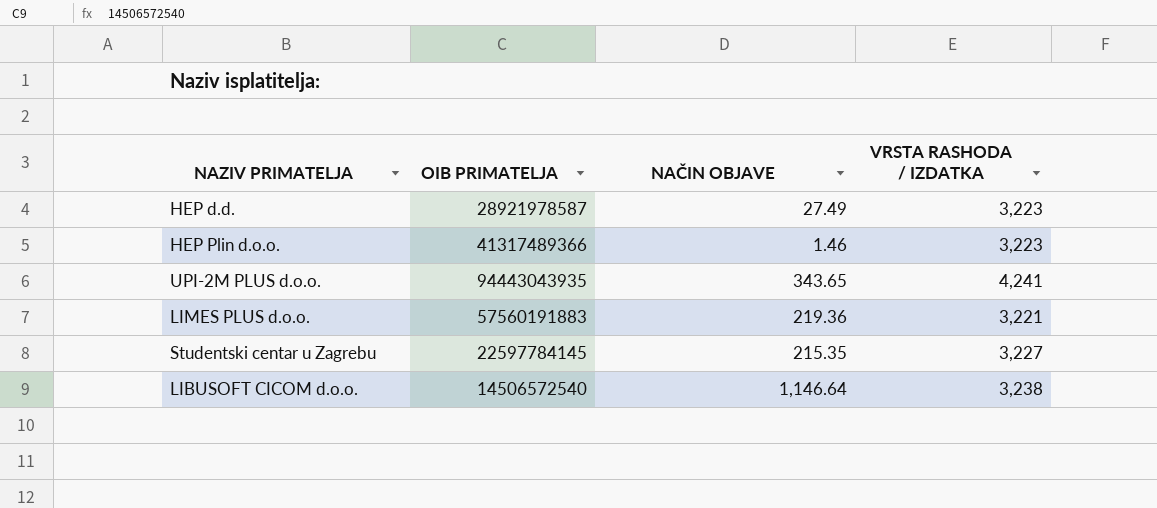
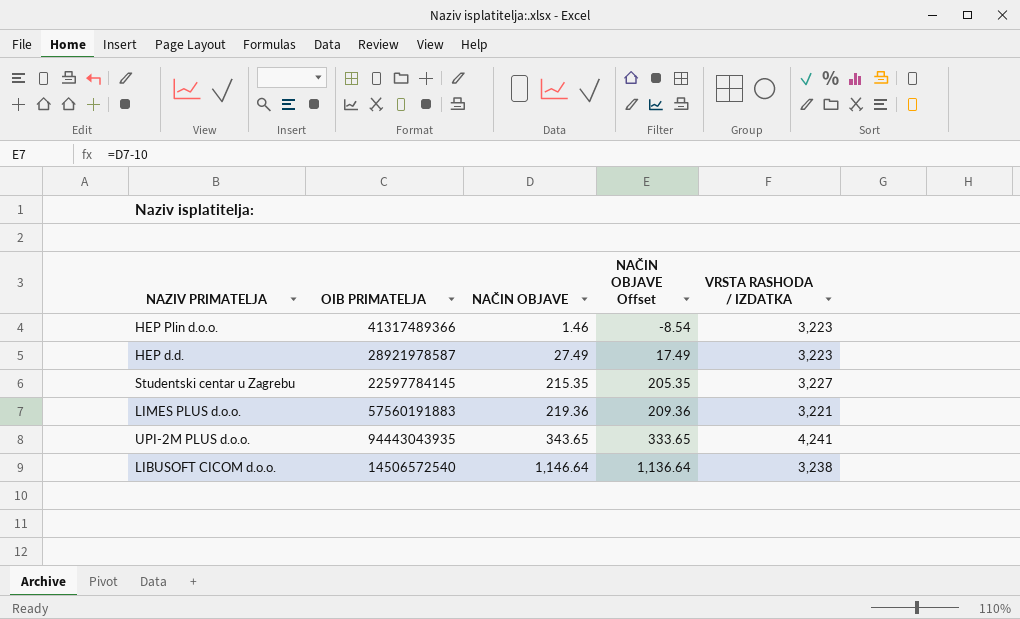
row order: none -> NAČIN OBJAVE ascending
column NAČIN OBJAVE Offset | formula: none -> [NAČIN OBJAVE] - 10

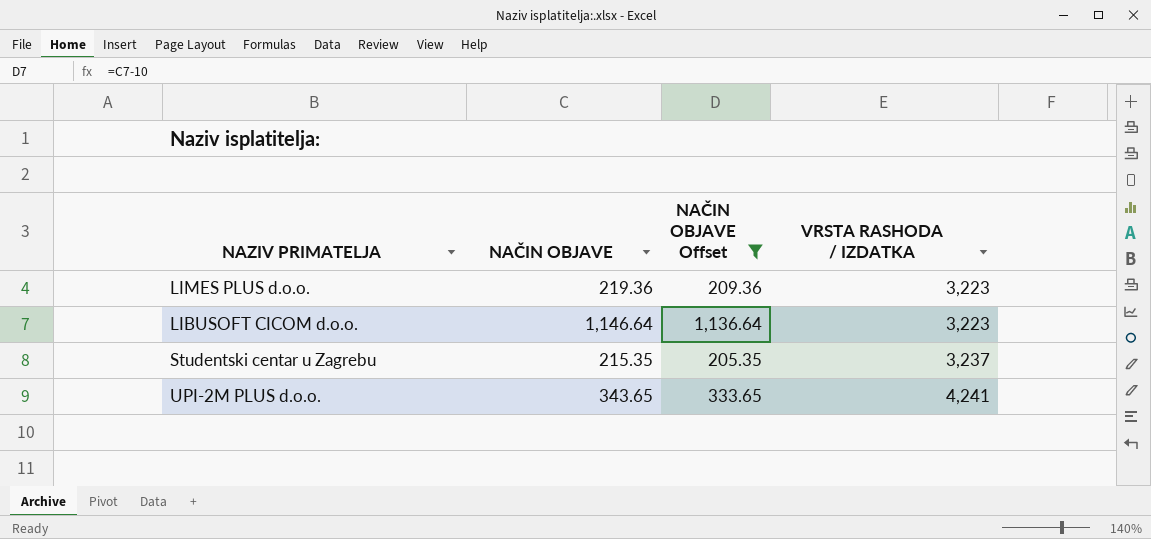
filter: none -> NAČIN OBJAVE Offset >= 205.35
row order: NAČIN OBJAVE ascending -> VRSTA RASHODA / IZDATKA ascending
column OIB PRIMATELJA | position: 2 -> none
LIMES PLUS d.o.o. | VRSTA RASHODA / IZDATKA: 3,221 -> 3,223
LIBUSOFT CICOM d.o.o. | VRSTA RASHODA / IZDATKA: 3,238 -> 3,223
Studentski centar u Zagrebu | VRSTA RASHODA / IZDATKA: 3,227 -> 3,237

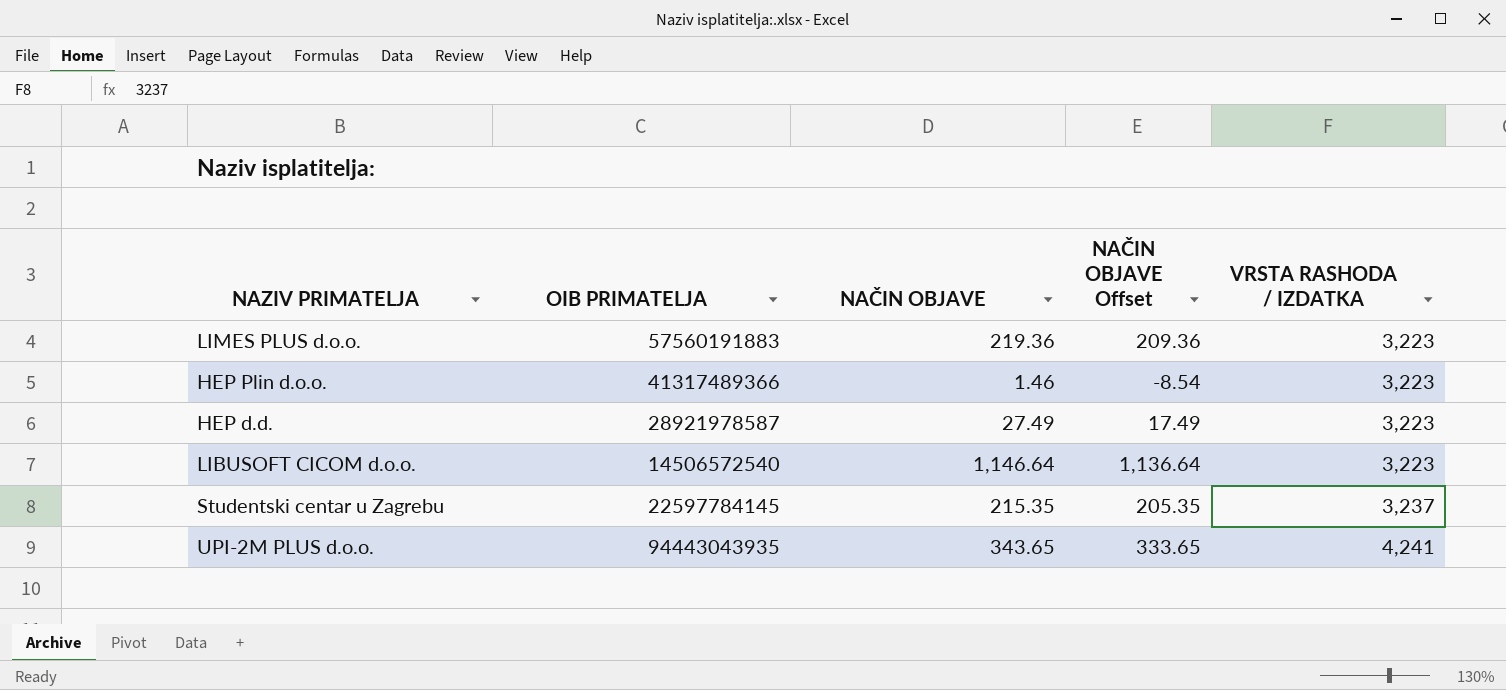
filter: NAČIN OBJAVE Offset >= 205.35 -> none
column OIB PRIMATELJA | position: none -> 2

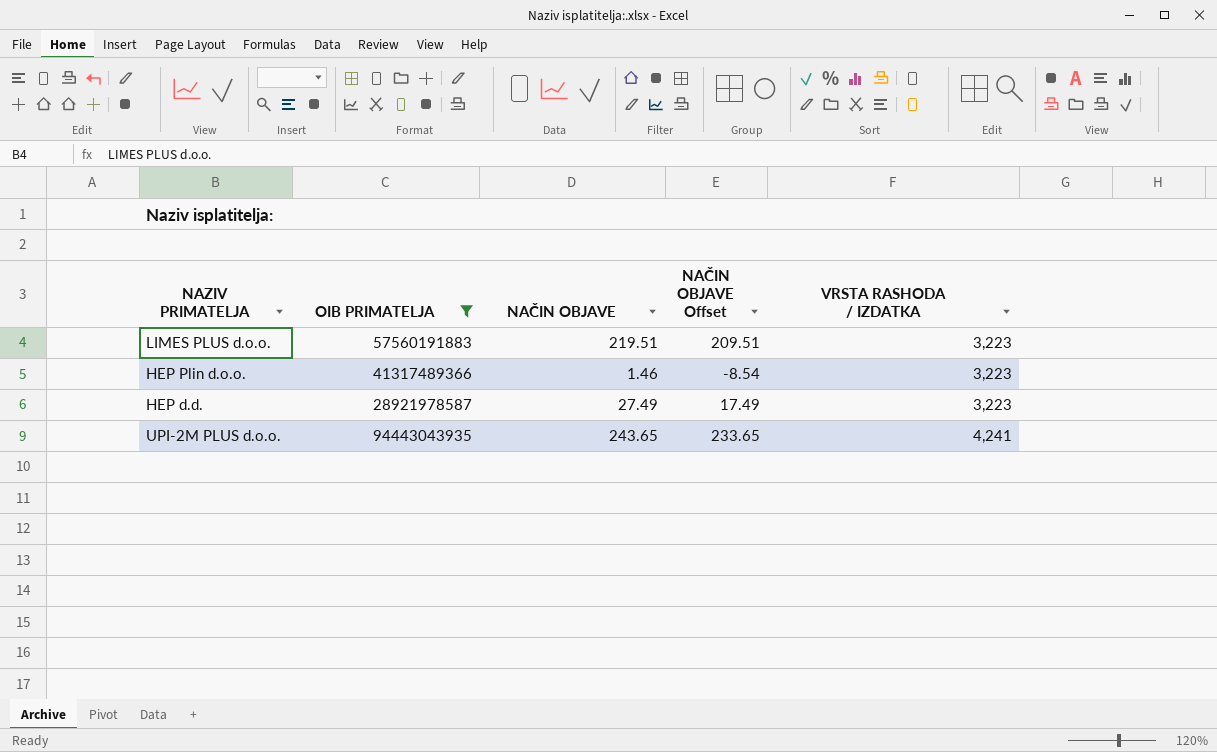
filter: none -> OIB PRIMATELJA >= 28921978587
LIMES PLUS d.o.o. | NAČIN OBJAVE: 219.36 -> 219.51
LIMES PLUS d.o.o. | NAČIN OBJAVE Offset: 209.36 -> 209.51
UPI-2M PLUS d.o.o. | NAČIN OBJAVE: 343.65 -> 243.65
UPI-2M PLUS d.o.o. | NAČIN OBJAVE Offset: 333.65 -> 233.65

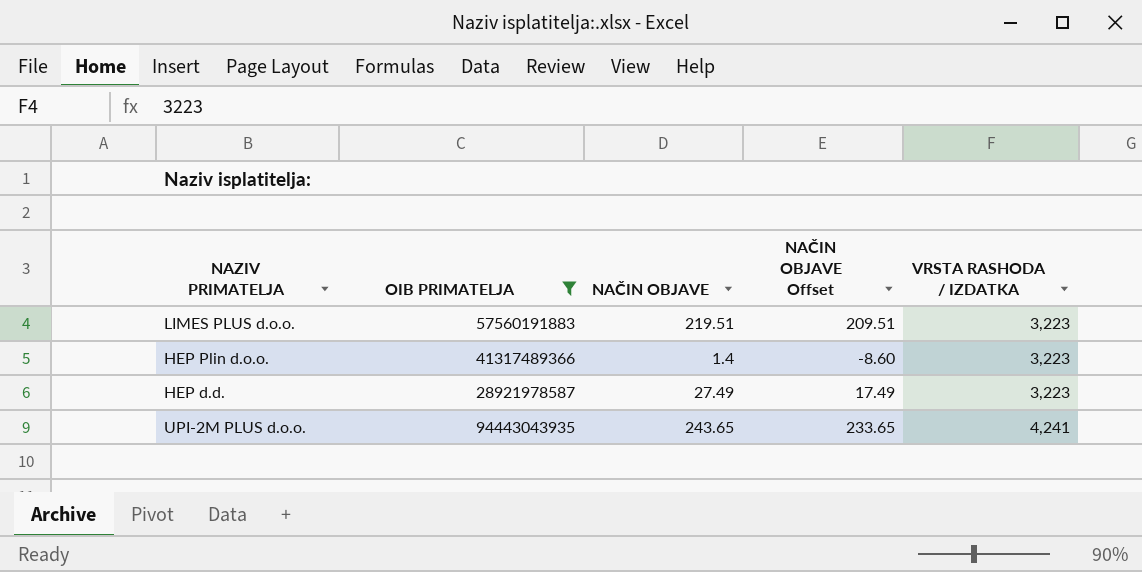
HEP Plin d.o.o. | NAČIN OBJAVE: 1.46 -> 1.4
HEP Plin d.o.o. | NAČIN OBJAVE Offset: -8.54 -> -8.60

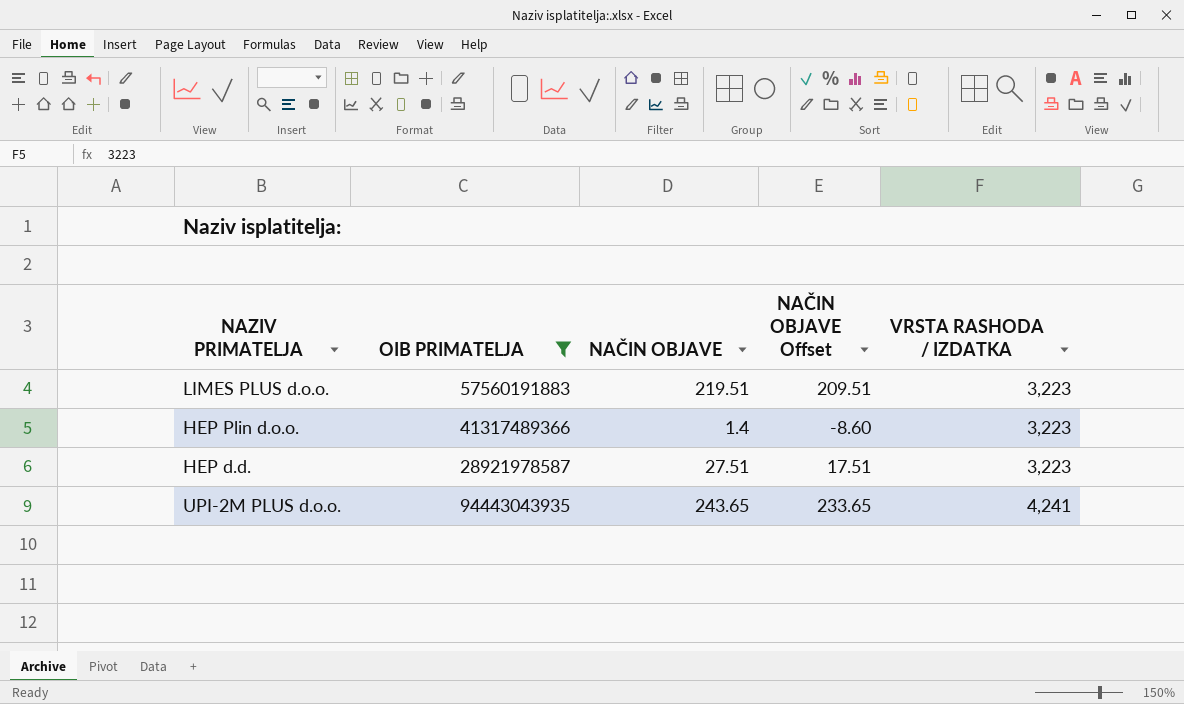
HEP d.d. | NAČIN OBJAVE: 27.49 -> 27.51
HEP d.d. | NAČIN OBJAVE Offset: 17.49 -> 17.51

